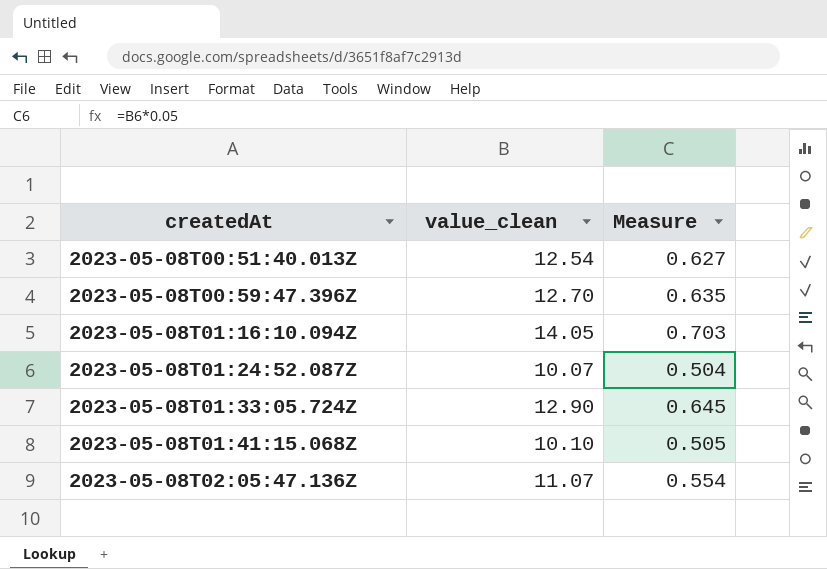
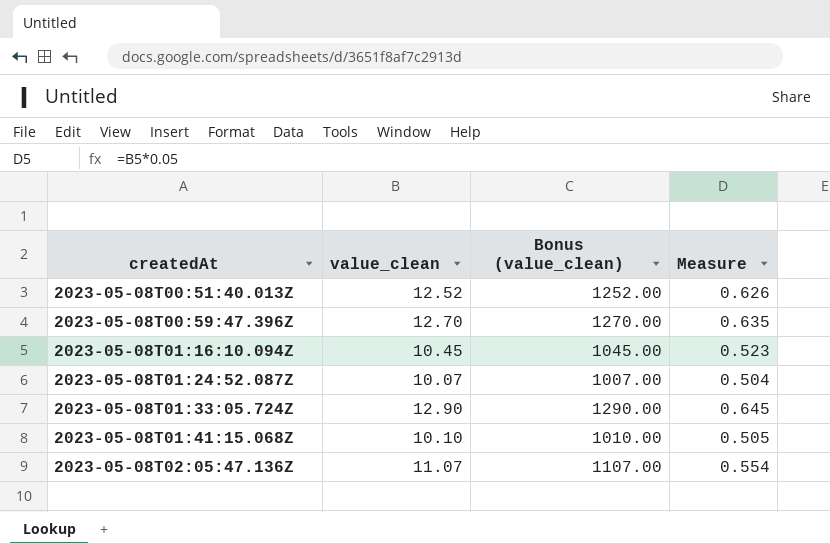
column Bonus (value_clean) | formula: none -> [value_clean] * 100
2023-05-08T00:51:40.013Z | value_clean: 12.54 -> 12.52
2023-05-08T00:51:40.013Z | Measure: 0.627 -> 0.626
2023-05-08T01:16:10.094Z | value_clean: 14.05 -> 10.45
2023-05-08T01:16:10.094Z | Measure: 0.703 -> 0.523

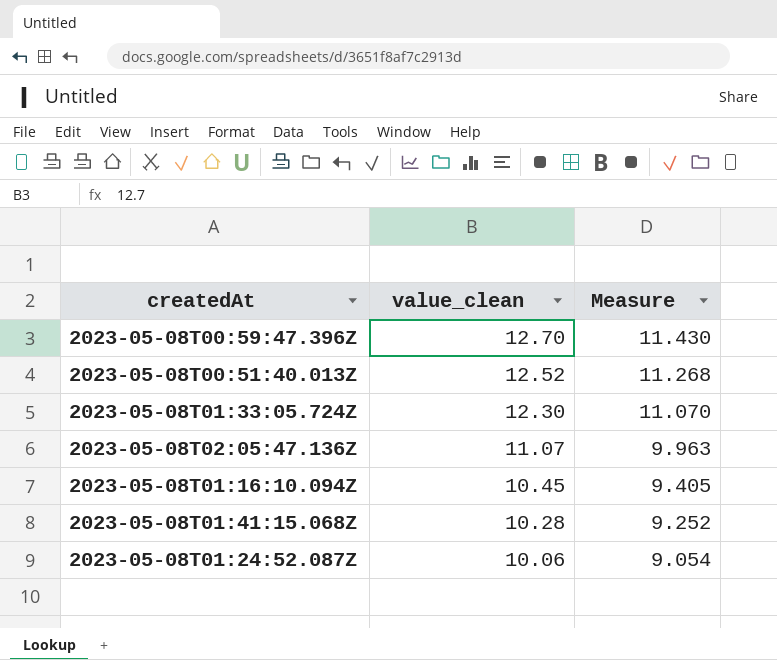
row order: createdAt ascending -> value_clean descending
column Bonus (value_clean) | formula: [value_clean] * 100 -> none
column Measure | formula: [value_clean] * 0.05 -> [value_clean] * 0.9
2023-05-08T01:33:05.724Z | value_clean: 12.90 -> 12.30
2023-05-08T01:41:15.068Z | value_clean: 10.10 -> 10.28
2023-05-08T01:24:52.087Z | value_clean: 10.07 -> 10.06

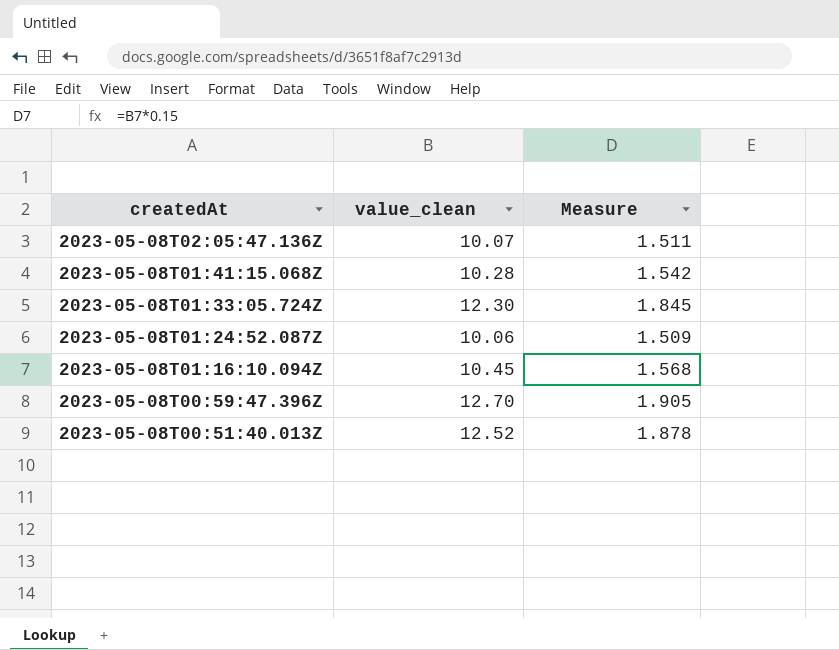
row order: value_clean descending -> createdAt descending
column Measure | formula: [value_clean] * 0.9 -> [value_clean] * 0.15
2023-05-08T02:05:47.136Z | value_clean: 11.07 -> 10.07

